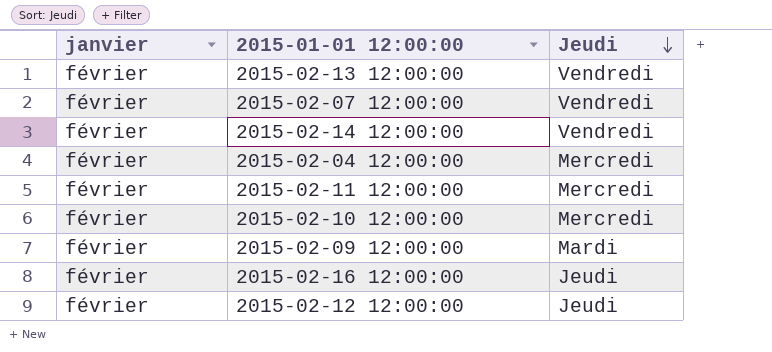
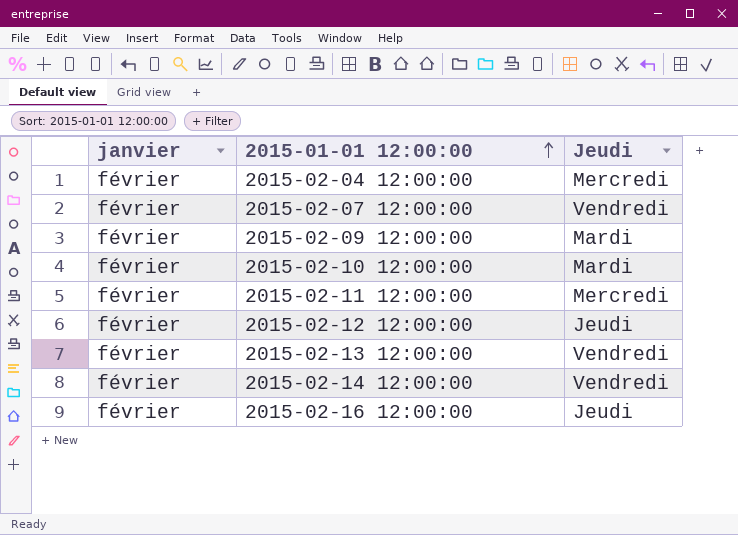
row order: Jeudi descending -> 2015-01-01 12:00:00 ascending
2015-02-10 12:00:00 | Jeudi: Mercredi -> Mardi

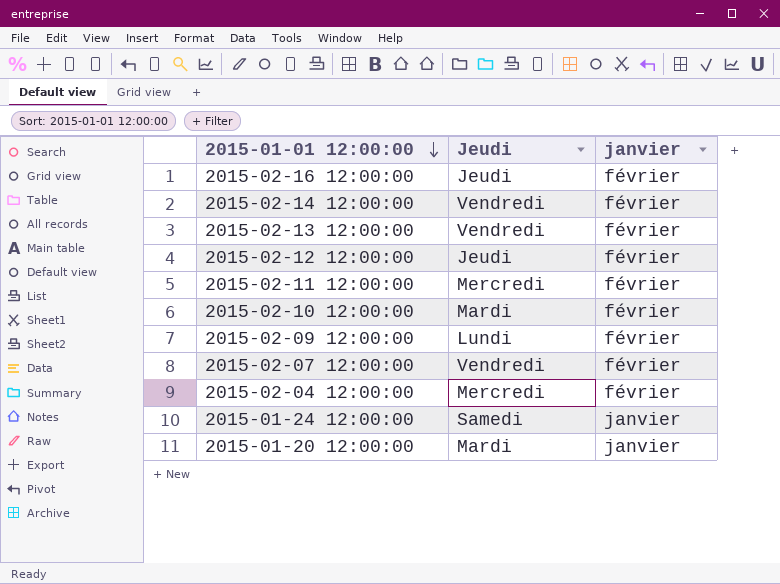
row order: 2015-01-01 12:00:00 ascending -> 2015-01-01 12:00:00 descending
column janvier | position: 1 -> 3
2015-02-09 12:00:00 | Jeudi: Mardi -> Lundi
row 2015-01-24 12:00:00: none -> Samedi | janvier
row 2015-01-20 12:00:00: none -> Mardi | janvier

